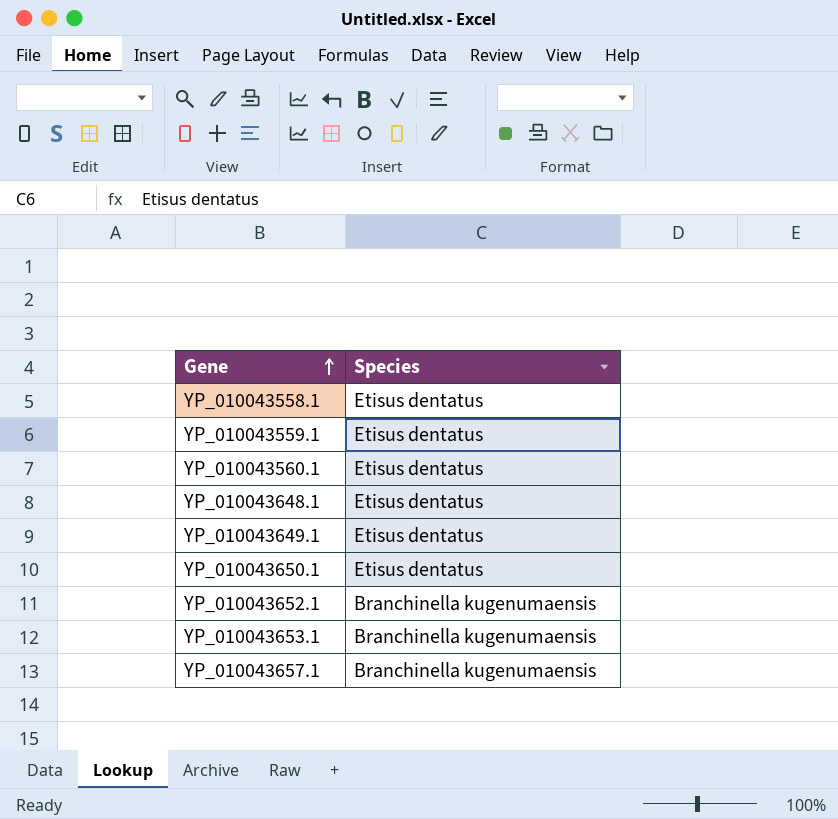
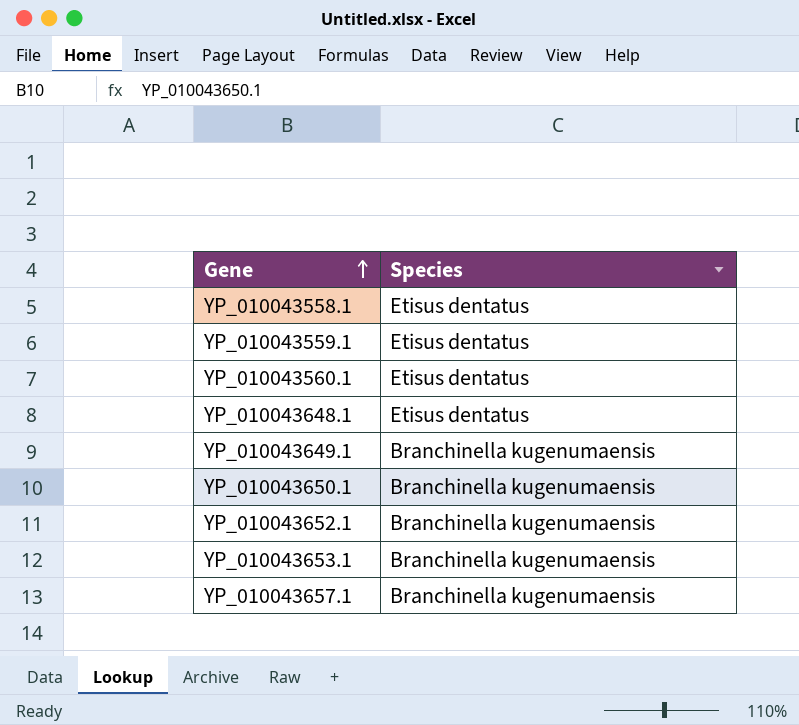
YP_010043649.1 | Species: Etisus dentatus -> Branchinella kugenumaensis
YP_010043650.1 | Species: Etisus dentatus -> Branchinella kugenumaensis

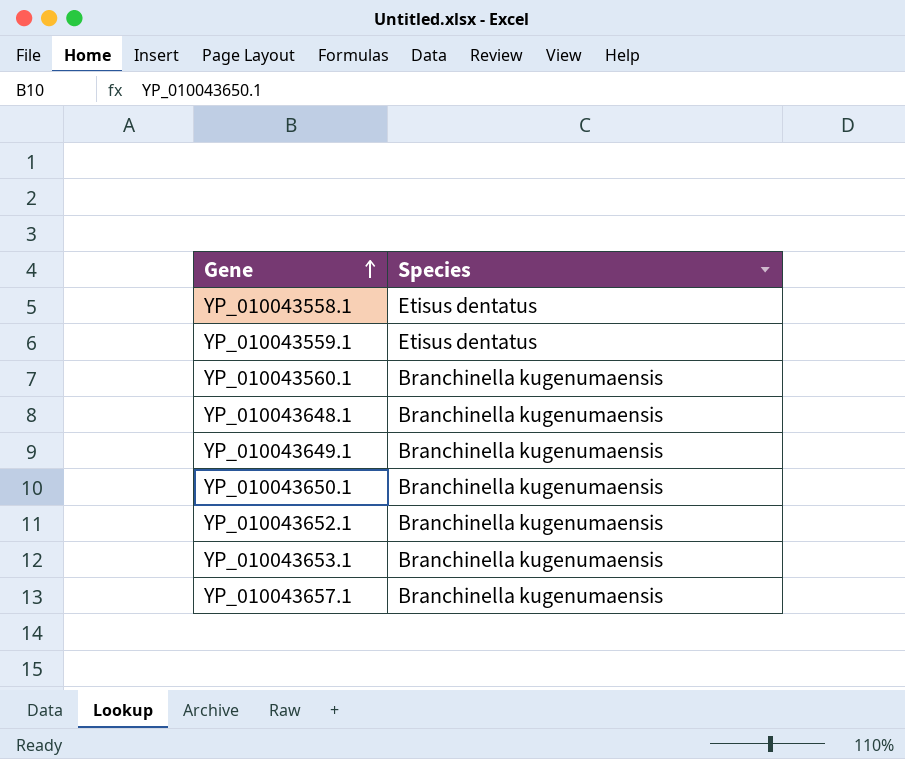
YP_010043560.1 | Species: Etisus dentatus -> Branchinella kugenumaensis
YP_010043648.1 | Species: Etisus dentatus -> Branchinella kugenumaensis

